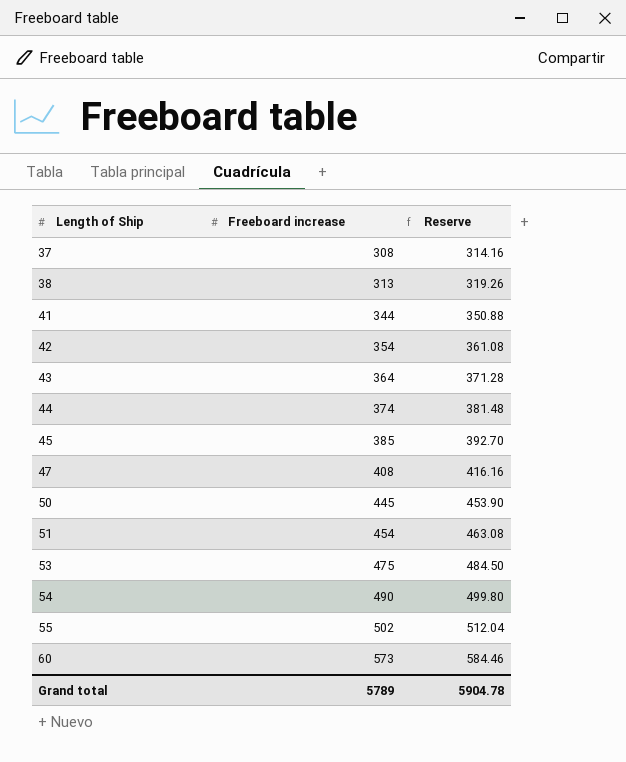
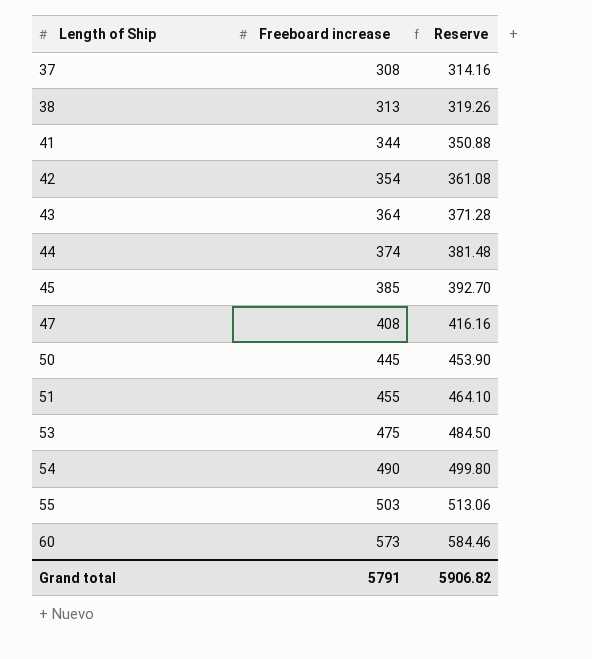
51 | Freeboard increase: 454 -> 455
51 | Reserve: 463.08 -> 464.10
55 | Freeboard increase: 502 -> 503
55 | Reserve: 512.04 -> 513.06
Grand total | Freeboard increase: 5789 -> 5791
Grand total | Reserve: 5904.78 -> 5906.82

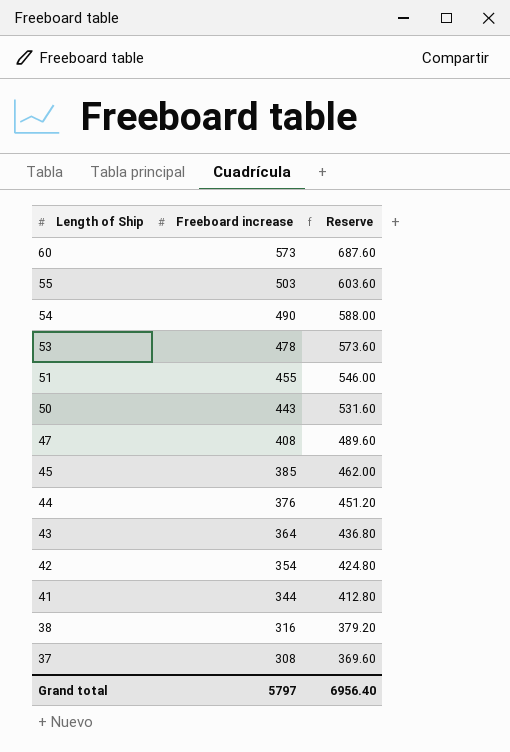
row order: Length of Ship ascending -> Length of Ship descending
column Reserve | formula: [Freeboard increase] * 1.02 -> [Freeboard increase] * 1.2
53 | Freeboard increase: 475 -> 478
50 | Freeboard increase: 445 -> 443
44 | Freeboard increase: 374 -> 376
38 | Freeboard increase: 313 -> 316
Grand total | Freeboard increase: 5791 -> 5797
Grand total | Reserve: 5906.82 -> 6956.40

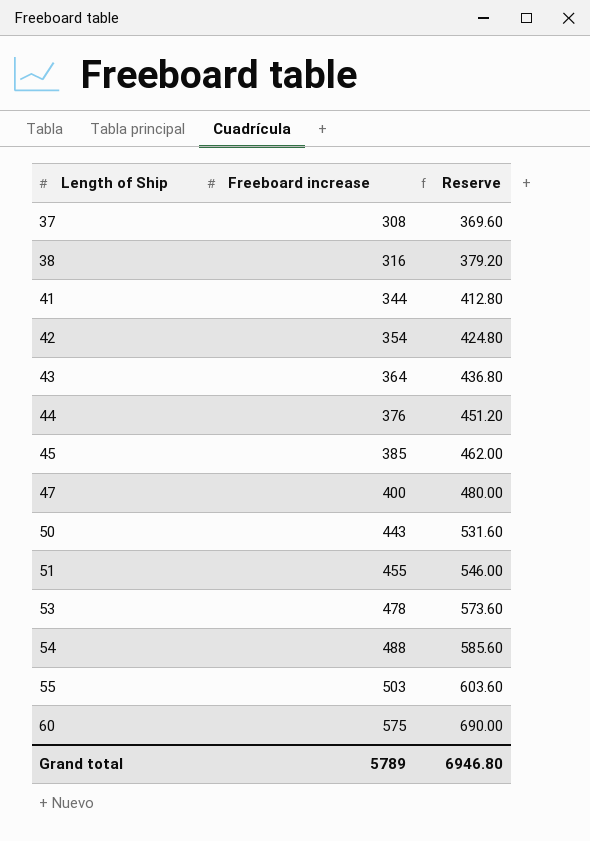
row order: Length of Ship descending -> Length of Ship ascending
47 | Freeboard increase: 408 -> 400
47 | Reserve: 489.60 -> 480.00
54 | Freeboard increase: 490 -> 488
54 | Reserve: 588.00 -> 585.60
60 | Freeboard increase: 573 -> 575
60 | Reserve: 687.60 -> 690.00
Grand total | Freeboard increase: 5797 -> 5789
Grand total | Reserve: 6956.40 -> 6946.80

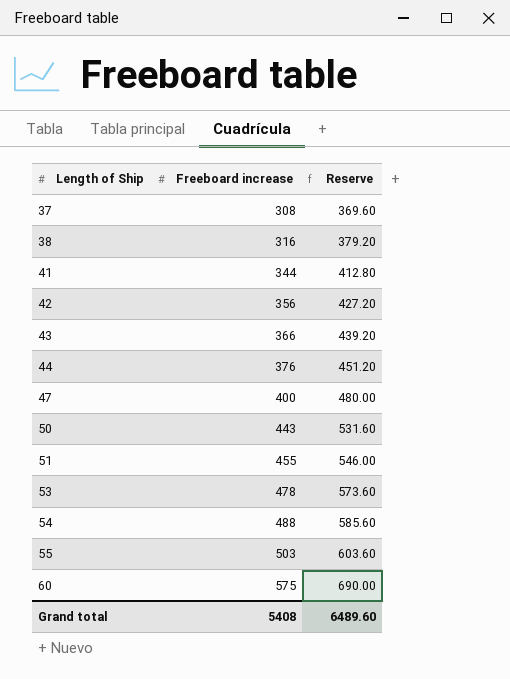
row 45: 385 | 462.00 -> none
42 | Freeboard increase: 354 -> 356
42 | Reserve: 424.80 -> 427.20
43 | Freeboard increase: 364 -> 366
43 | Reserve: 436.80 -> 439.20
Grand total | Freeboard increase: 5789 -> 5408
Grand total | Reserve: 6946.80 -> 6489.60

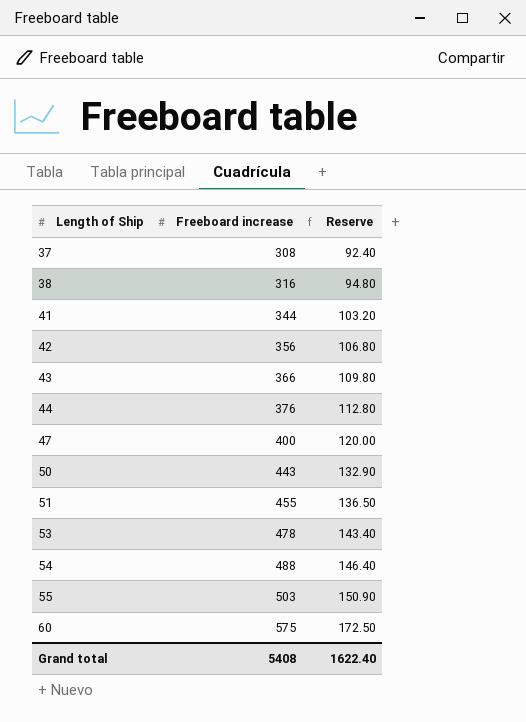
column Reserve | formula: [Freeboard increase] * 1.2 -> [Freeboard increase] * 0.3
Grand total | Reserve: 6489.60 -> 1622.40

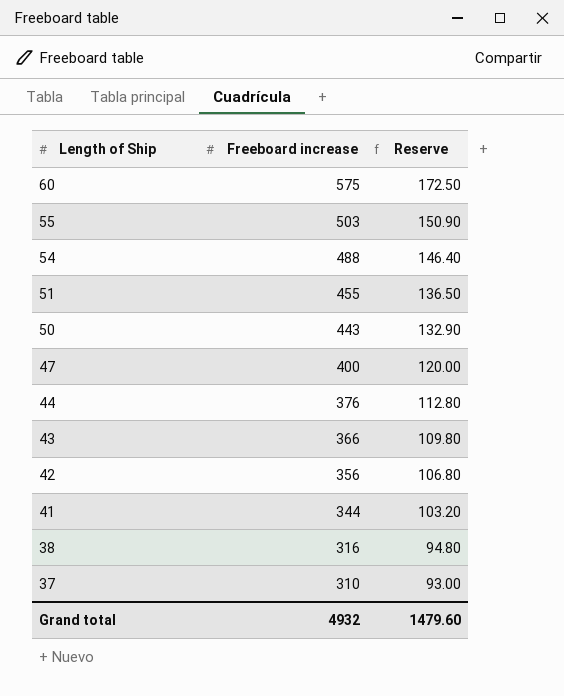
row order: Length of Ship ascending -> Length of Ship descending
row 53: 478 | 143.40 -> none
37 | Freeboard increase: 308 -> 310
37 | Reserve: 92.40 -> 93.00
Grand total | Freeboard increase: 5408 -> 4932
Grand total | Reserve: 1622.40 -> 1479.60

